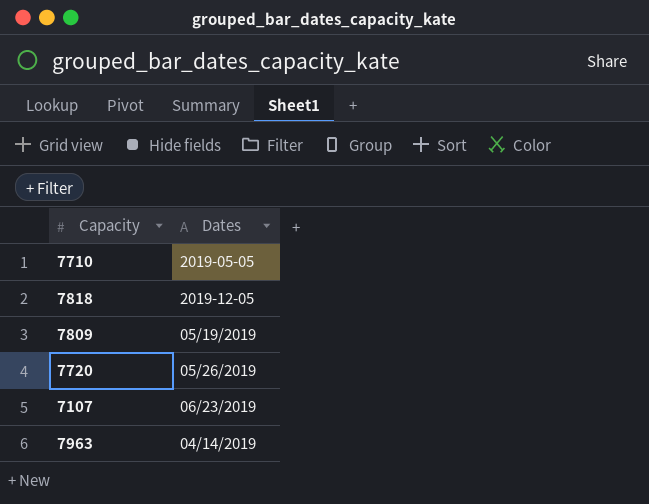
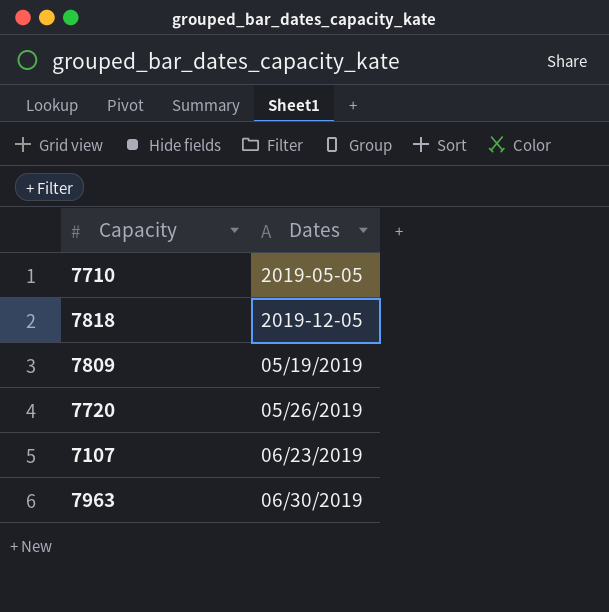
7963 | Dates: 04/14/2019 -> 06/30/2019

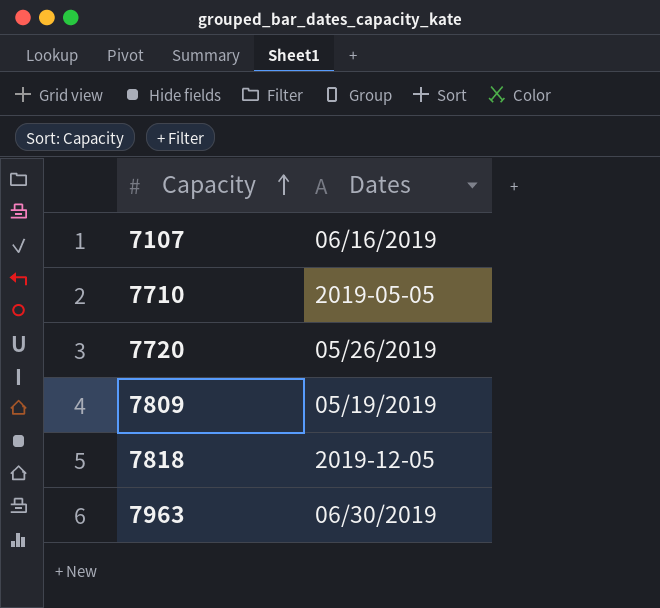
row order: none -> Capacity ascending
7107 | Dates: 06/23/2019 -> 06/16/2019

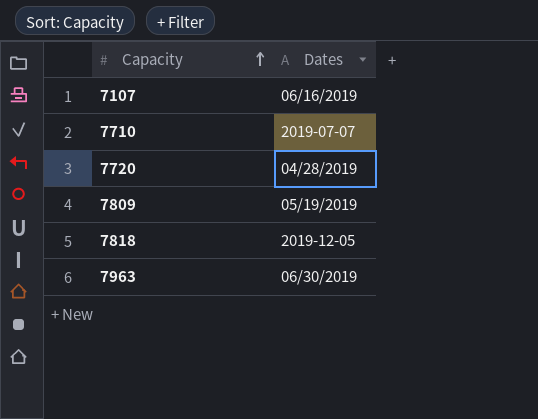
7710 | Dates: 2019-05-05 -> 2019-07-07
7720 | Dates: 05/26/2019 -> 04/28/2019

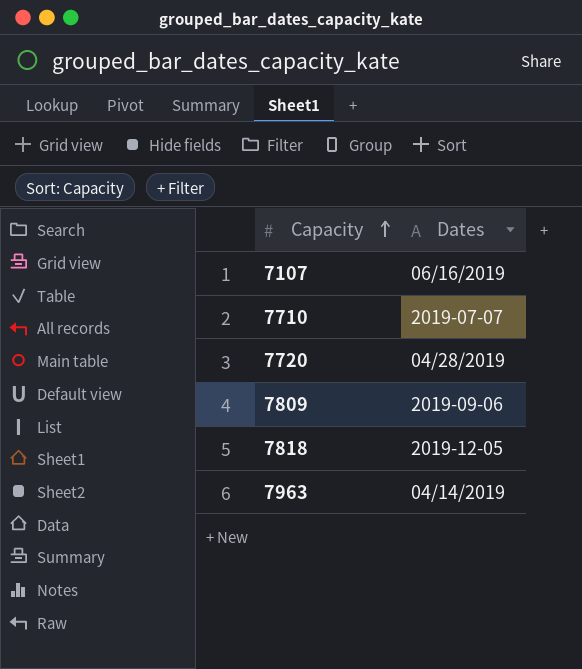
7809 | Dates: 05/19/2019 -> 2019-09-06
7963 | Dates: 06/30/2019 -> 04/14/2019

